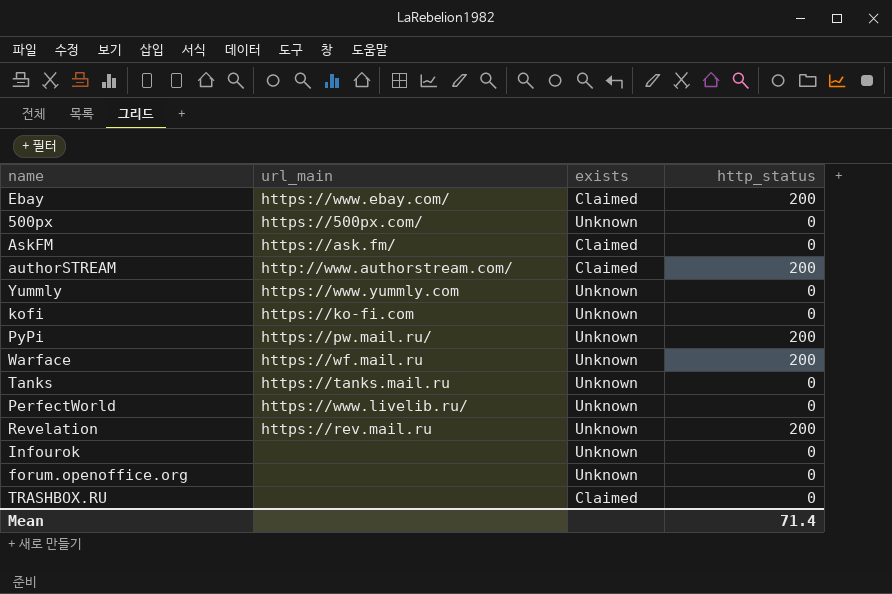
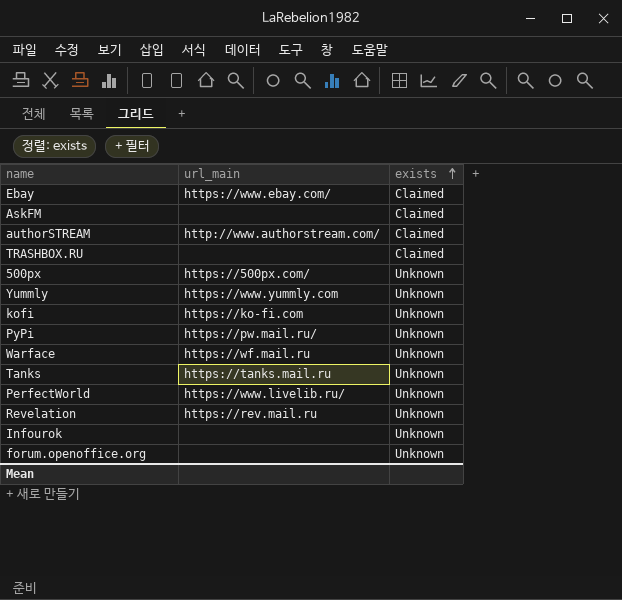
row order: none -> exists ascending
column http_status | position: 4 -> none
AskFM | url_main: https://ask.fm/ -> none

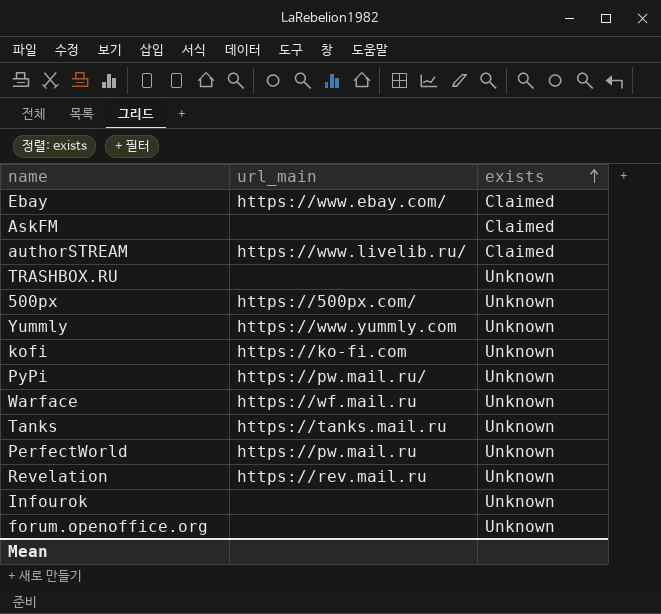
authorSTREAM | url_main: http://www.authorstream.com/ -> https://www.livelib.ru/
TRASHBOX.RU | exists: Claimed -> Unknown
PerfectWorld | url_main: https://www.livelib.ru/ -> https://pw.mail.ru

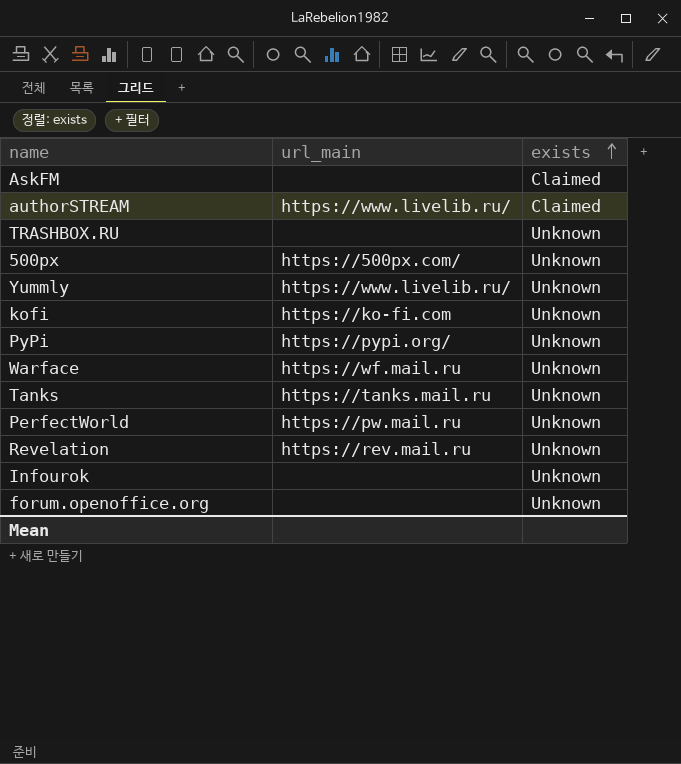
row Ebay: https://www.ebay.com/ | Claimed -> none
Yummly | url_main: https://www.yummly.com -> https://www.livelib.ru/
PyPi | url_main: https://pw.mail.ru/ -> https://pypi.org/

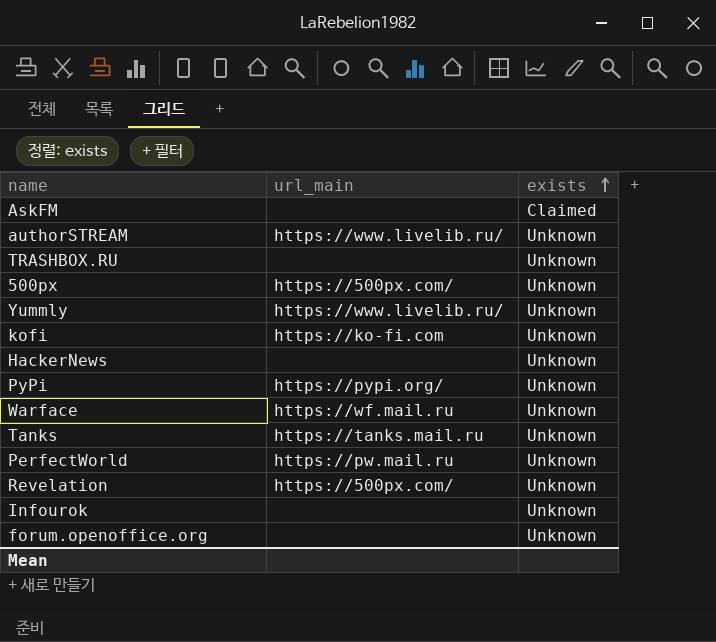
authorSTREAM | exists: Claimed -> Unknown
row HackerNews: none -> none | Unknown
Revelation | url_main: https://rev.mail.ru -> https://500px.com/

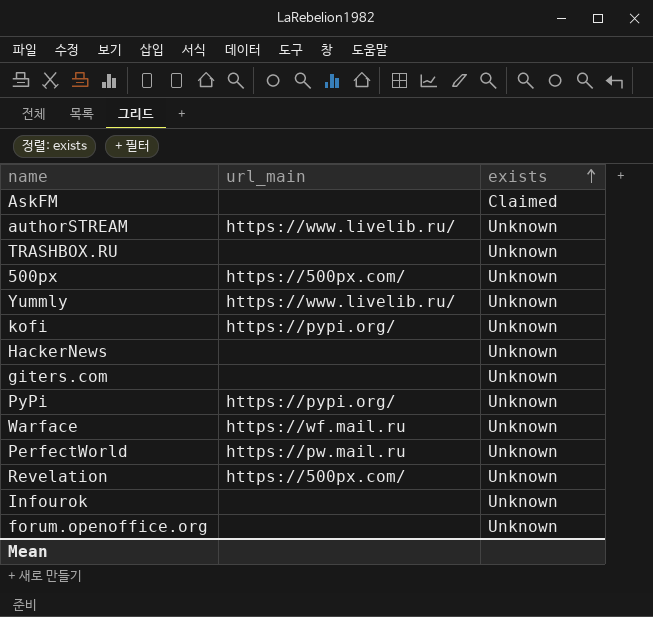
row Tanks: https://tanks.mail.ru | Unknown -> none
kofi | url_main: https://ko-fi.com -> https://pypi.org/
row giters.com: none -> none | Unknown

